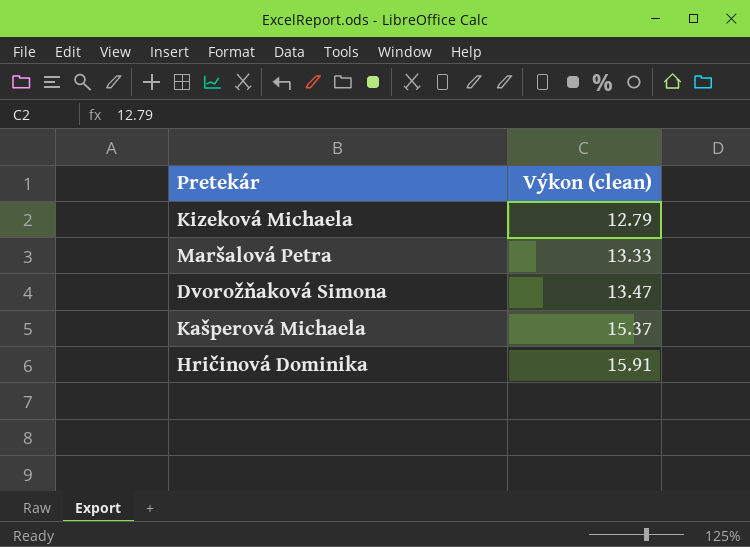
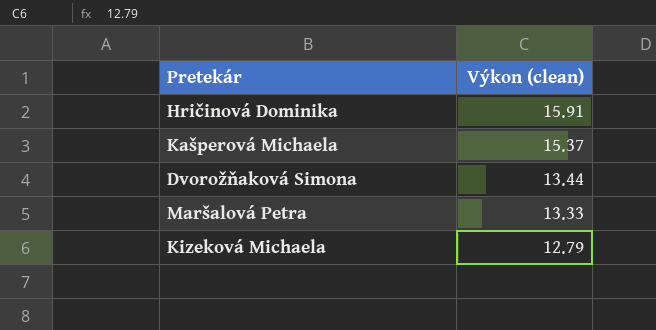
row order: Výkon (clean) ascending -> Výkon (clean) descending
Dvorožňaková Simona | Výkon (clean): 13.47 -> 13.44

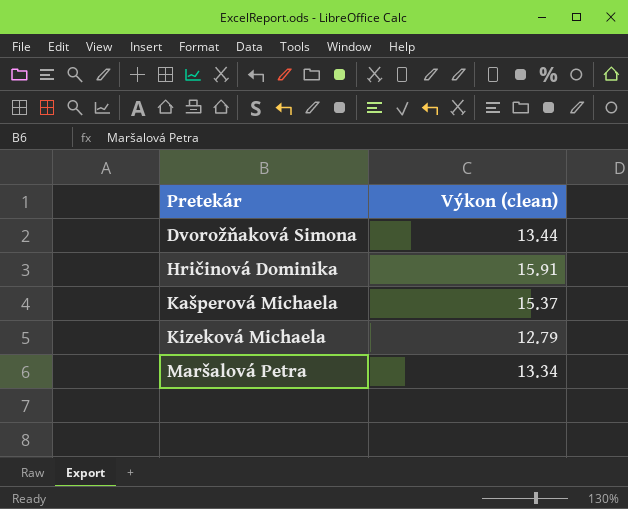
row order: Výkon (clean) descending -> Pretekár ascending
Maršalová Petra | Výkon (clean): 13.33 -> 13.34

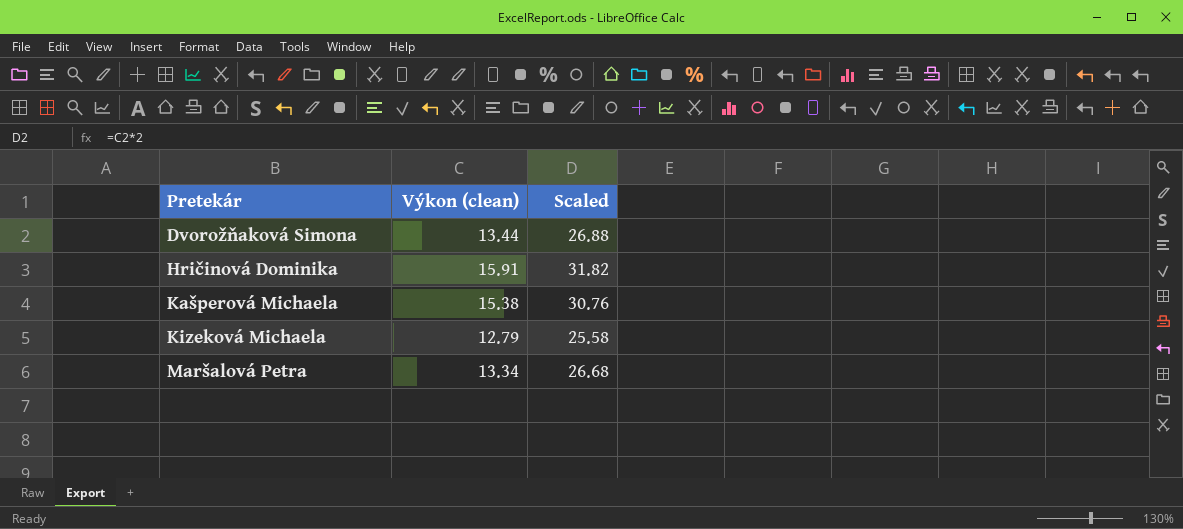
column Scaled | formula: none -> [Výkon (clean)] * 2
Kašperová Michaela | Výkon (clean): 15.37 -> 15.38

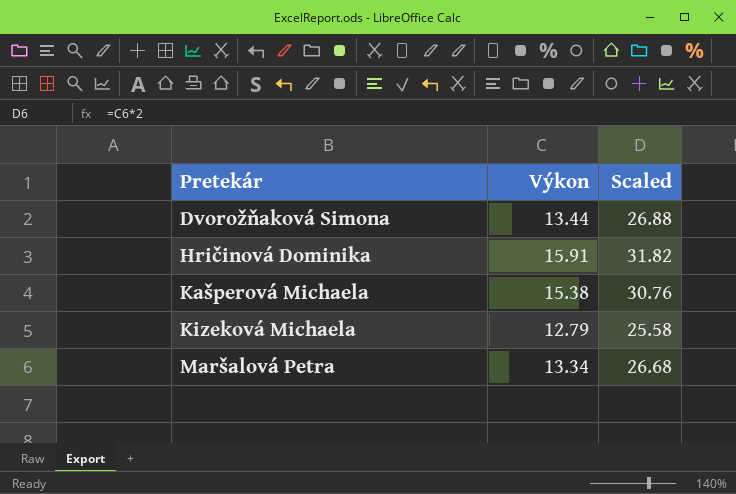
column name: Výkon (clean) -> Výkon

